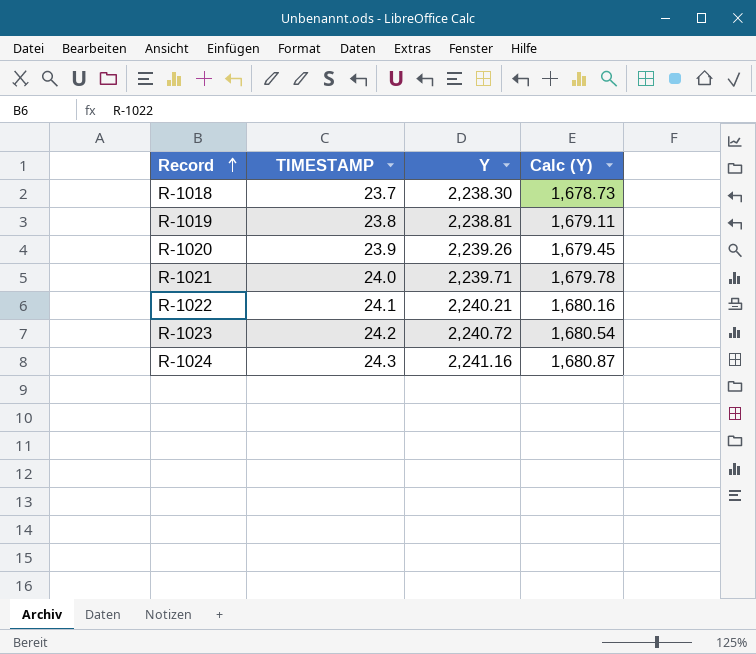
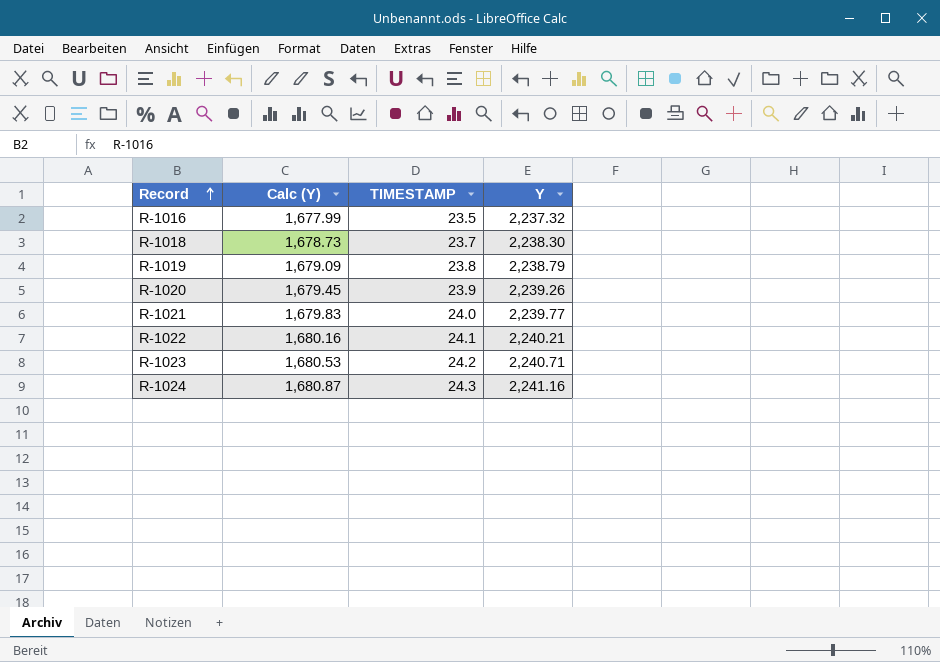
column Calc (Y) | position: 4 -> 2
row R-1016: none -> 1,677.99 | 23.5 | 2,237.32
R-1019 | Calc (Y): 1,679.11 -> 1,679.09
R-1019 | Y: 2,238.81 -> 2,238.79
R-1021 | Calc (Y): 1,679.78 -> 1,679.83
R-1021 | Y: 2,239.71 -> 2,239.77
R-1023 | Calc (Y): 1,680.54 -> 1,680.53
R-1023 | Y: 2,240.72 -> 2,240.71

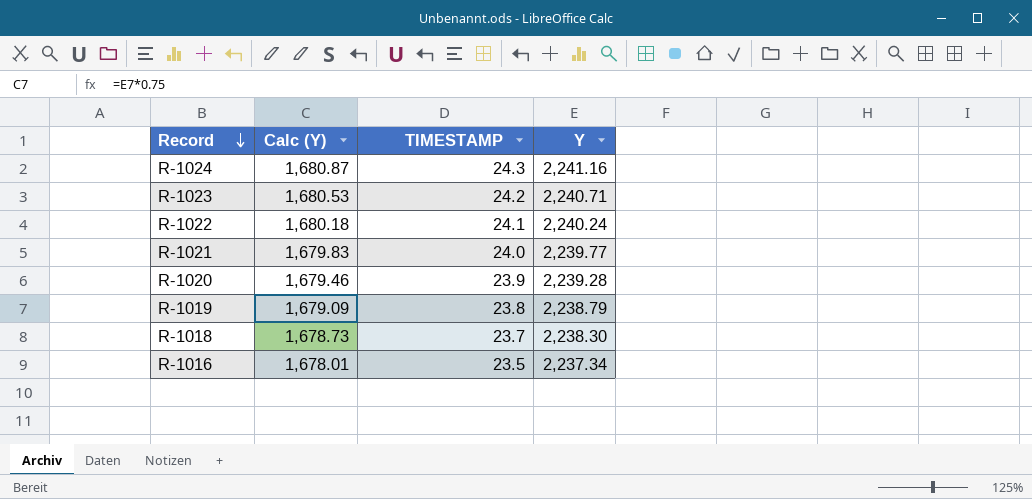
row order: Record ascending -> Record descending
R-1022 | Calc (Y): 1,680.16 -> 1,680.18
R-1022 | Y: 2,240.21 -> 2,240.24
R-1020 | Calc (Y): 1,679.45 -> 1,679.46
R-1020 | Y: 2,239.26 -> 2,239.28
R-1016 | Calc (Y): 1,677.99 -> 1,678.01
R-1016 | Y: 2,237.32 -> 2,237.34

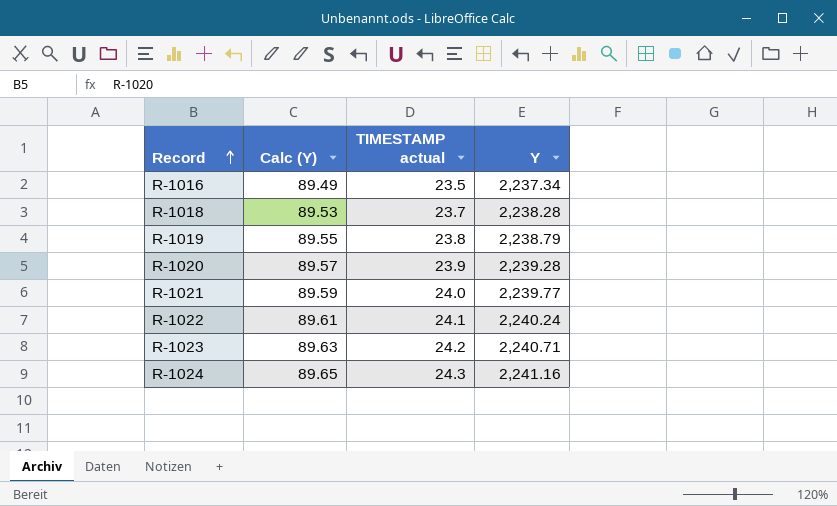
row order: Record descending -> Record ascending
column Calc (Y) | formula: [Y] * 0.75 -> [Y] * 0.04
column name: TIMESTAMP -> TIMESTAMP actual
R-1018 | Y: 2,238.30 -> 2,238.28

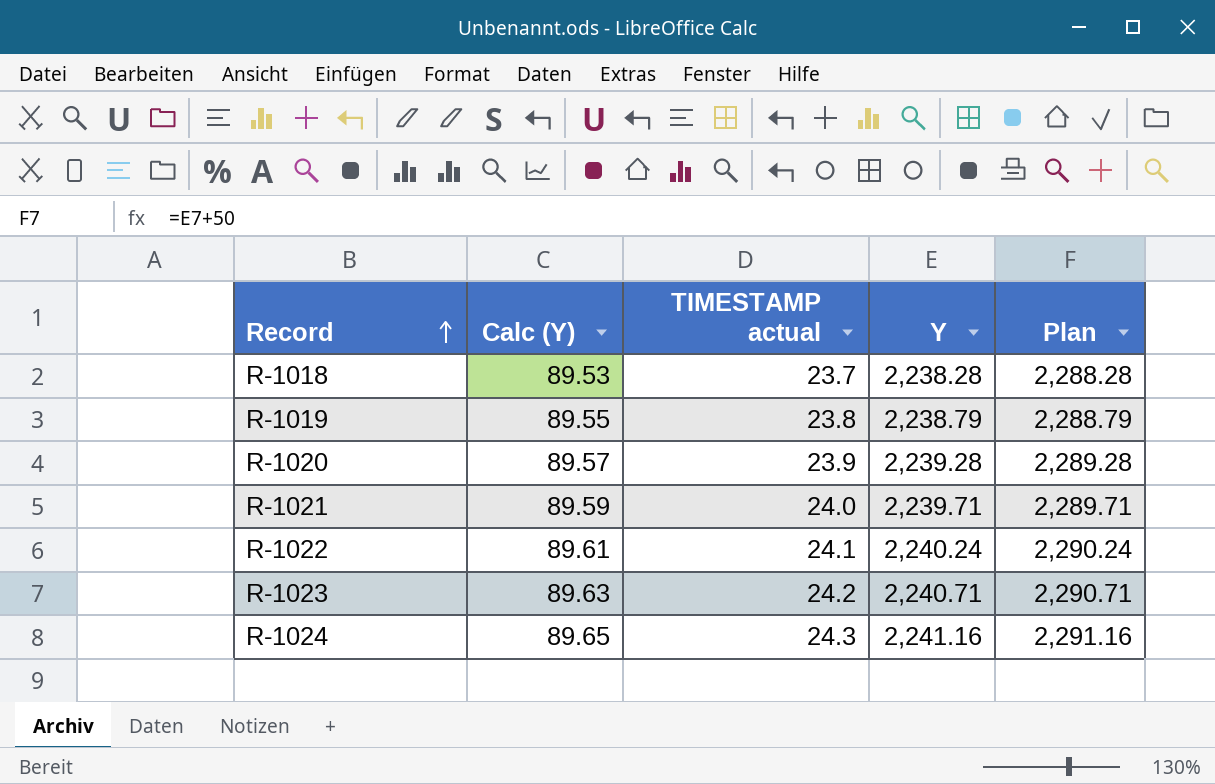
column Plan | formula: none -> [Y] + 50
row R-1016: 89.49 | 23.5 | 2,237.34 -> none
R-1021 | Y: 2,239.77 -> 2,239.71

